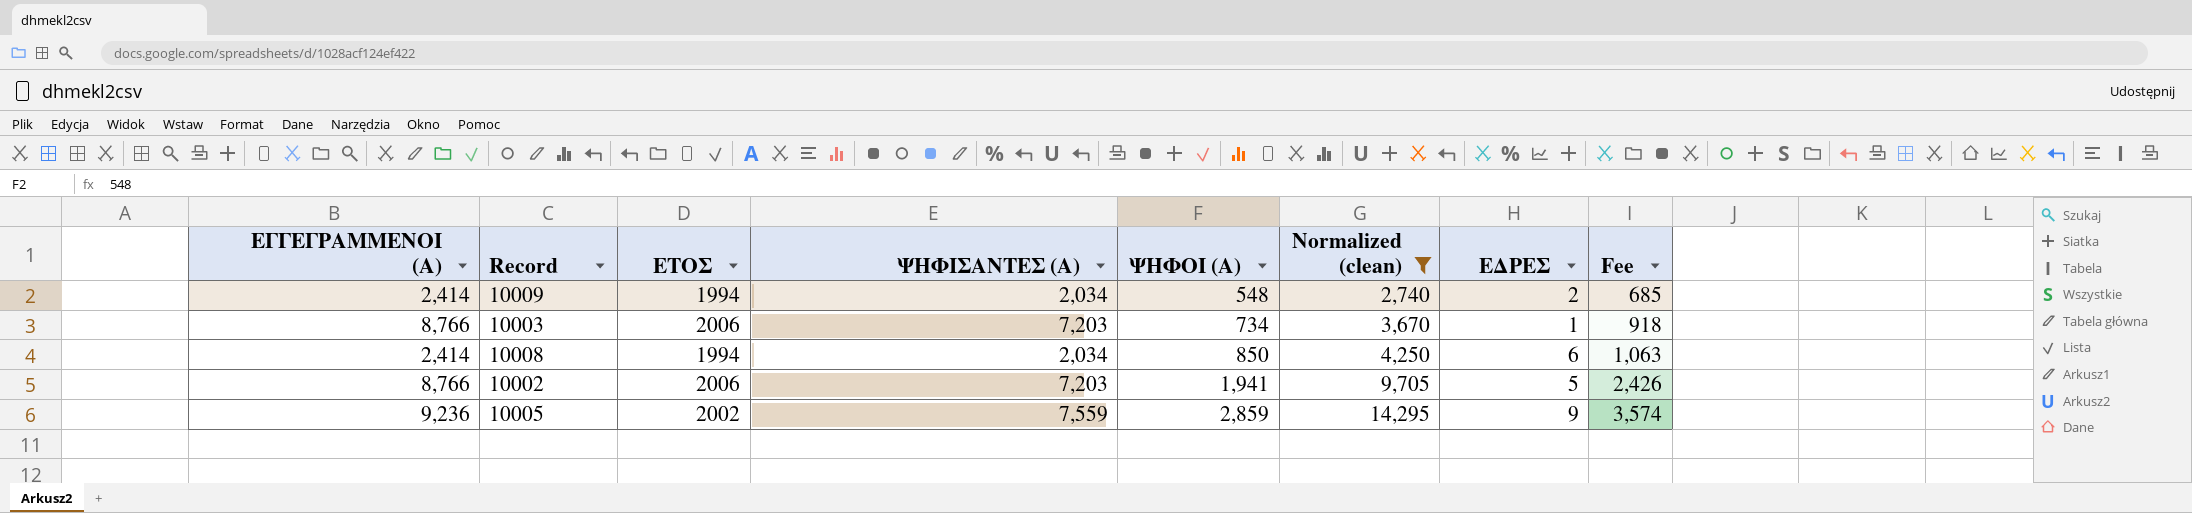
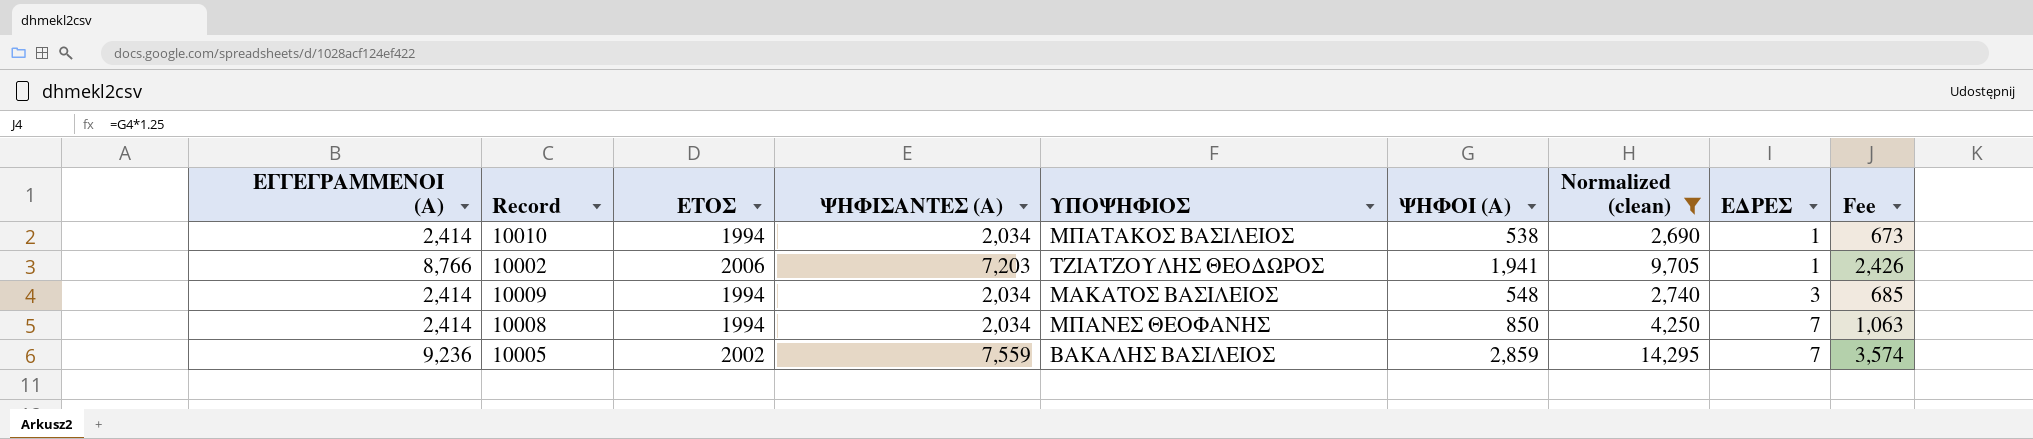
row order: ΨΗΦΟΙ (Α) ascending -> ΕΔΡΕΣ ascending
column ΥΠΟΨΗΦΙΟΣ | position: none -> 5
row 10003: 8,766 | 2006 | 7,203 | 734 | 3,670 | 1 | 918 -> none
row 10010: none -> 2,414 | 1994 | 2,034 | ΜΠΑΤΑΚΟΣ ΒΑΣΙΛΕΙΟΣ | 538 | 2,690 | 1 | 673
10002 | ΕΔΡΕΣ: 5 -> 1
10009 | ΕΔΡΕΣ: 2 -> 3
10008 | ΕΔΡΕΣ: 6 -> 7
10005 | ΕΔΡΕΣ: 9 -> 7

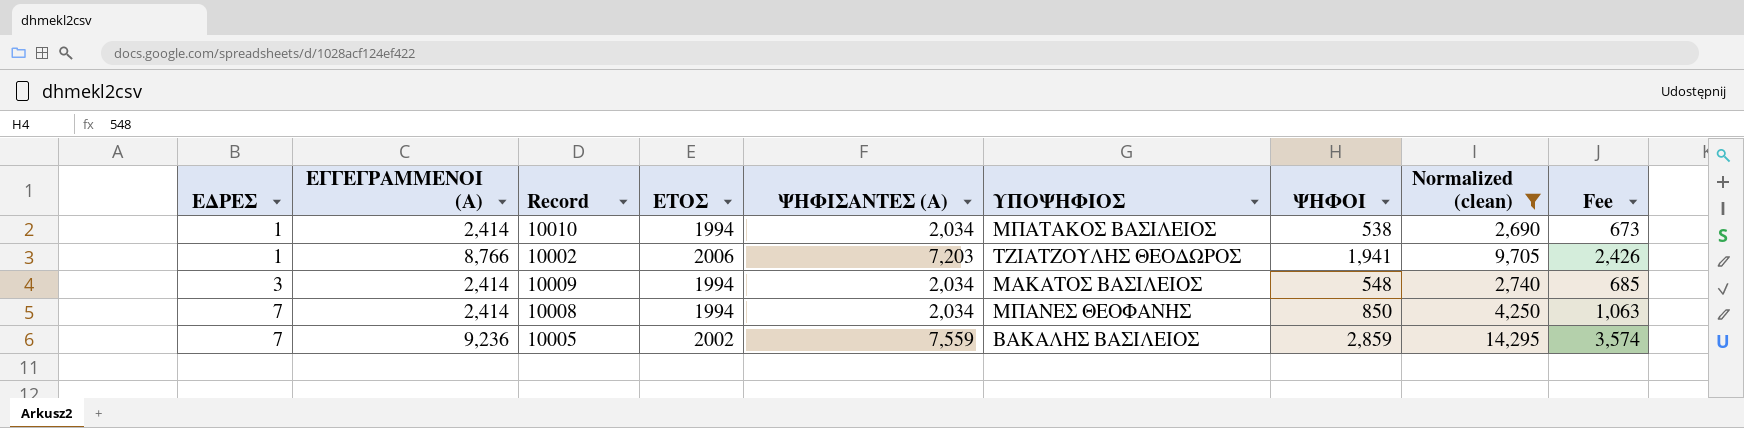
column ΕΔΡΕΣ | position: 8 -> 1
column name: ΨΗΦΟΙ (Α) -> ΨΗΦΟΙ

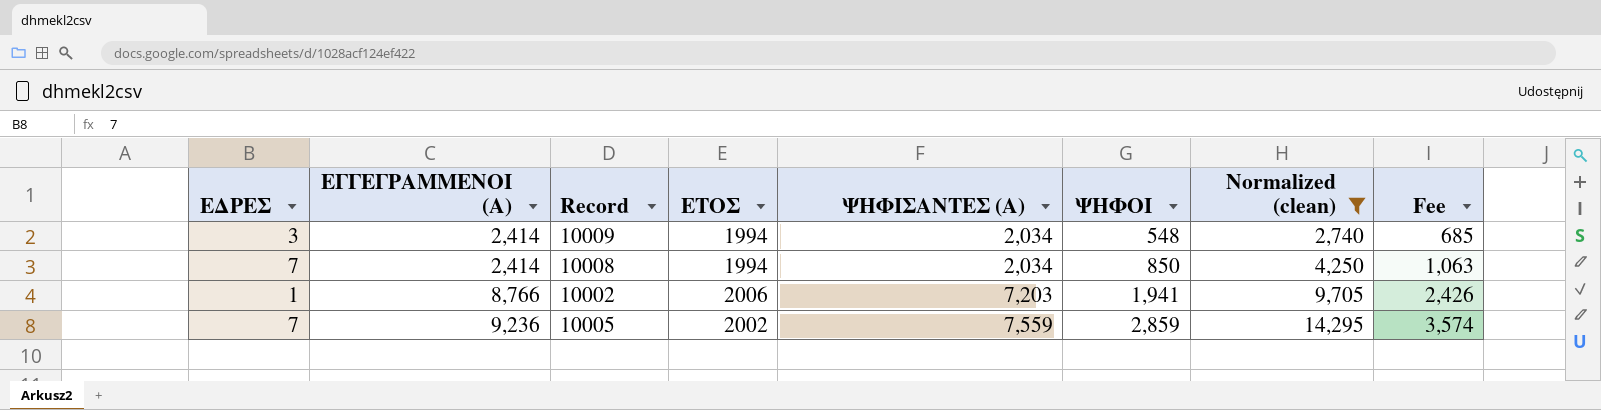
row order: ΕΔΡΕΣ ascending -> ΕΓΓΕΓΡΑΜΜΕΝΟΙ (Α) ascending
column ΥΠΟΨΗΦΙΟΣ | position: 6 -> none
row 10010: 1 | 2,414 | 1994 | 2,034 | ΜΠΑΤΑΚΟΣ ΒΑΣΙΛΕΙΟΣ | 538 | 2,690 | 673 -> none

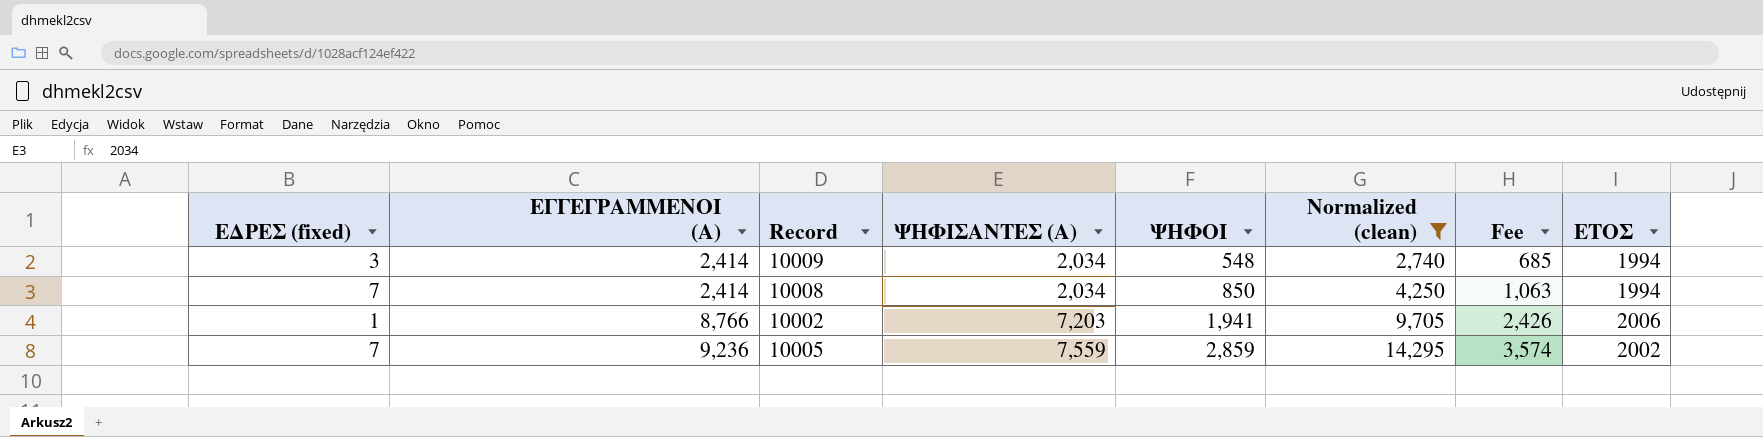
column name: ΕΔΡΕΣ -> ΕΔΡΕΣ (fixed)
column ΕΤΟΣ | position: 4 -> 8

